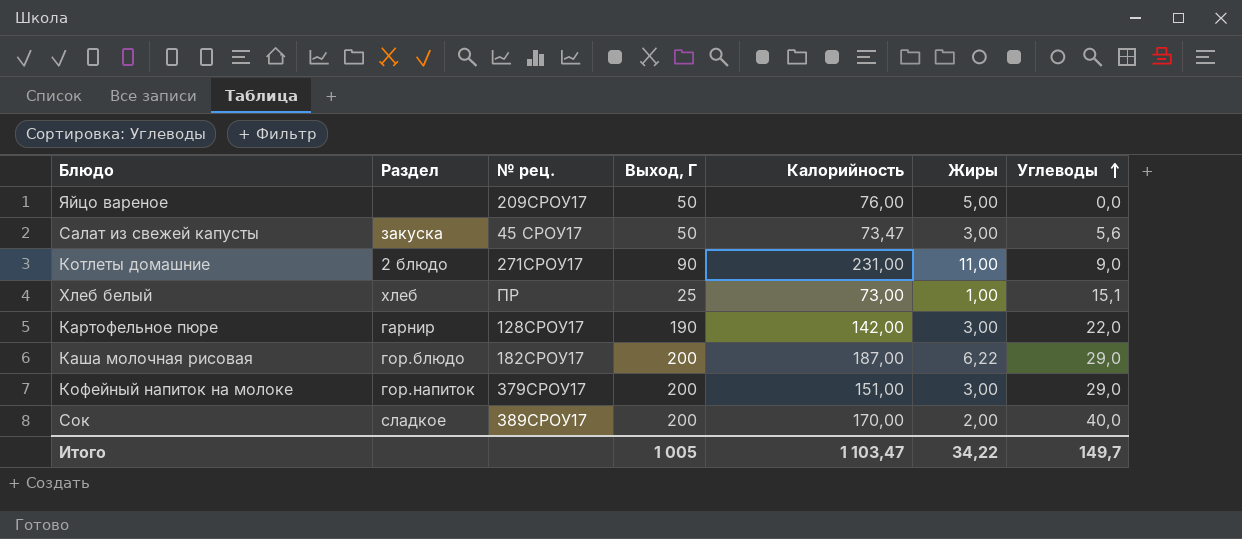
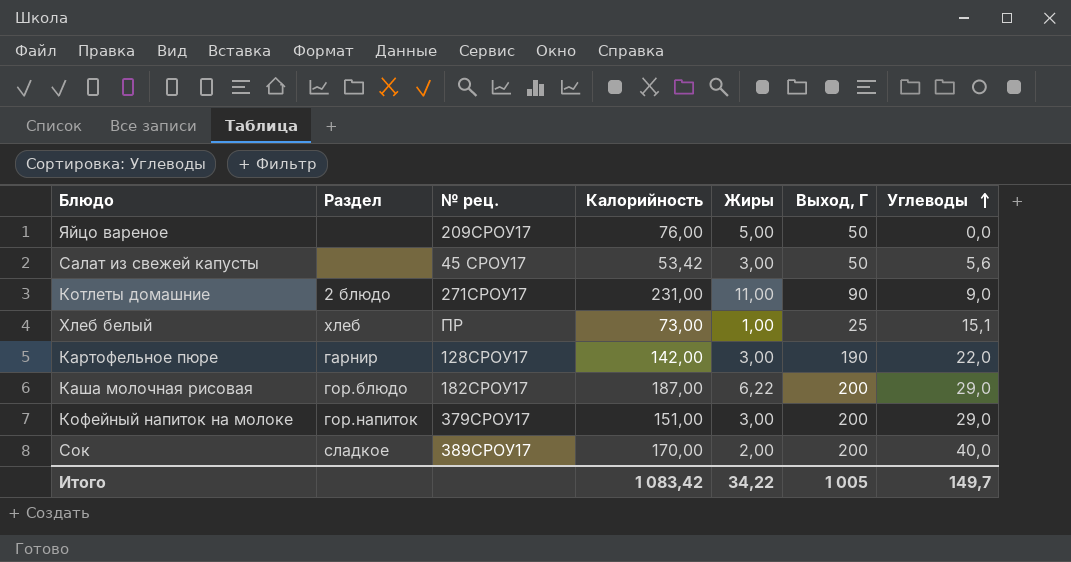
column Выход, Г | position: 4 -> 6
Салат из свежей капусты | Раздел: закуска -> none
Салат из свежей капусты | Калорийность: 73,47 -> 53,42
Итого | Калорийность: 1 103,47 -> 1 083,42

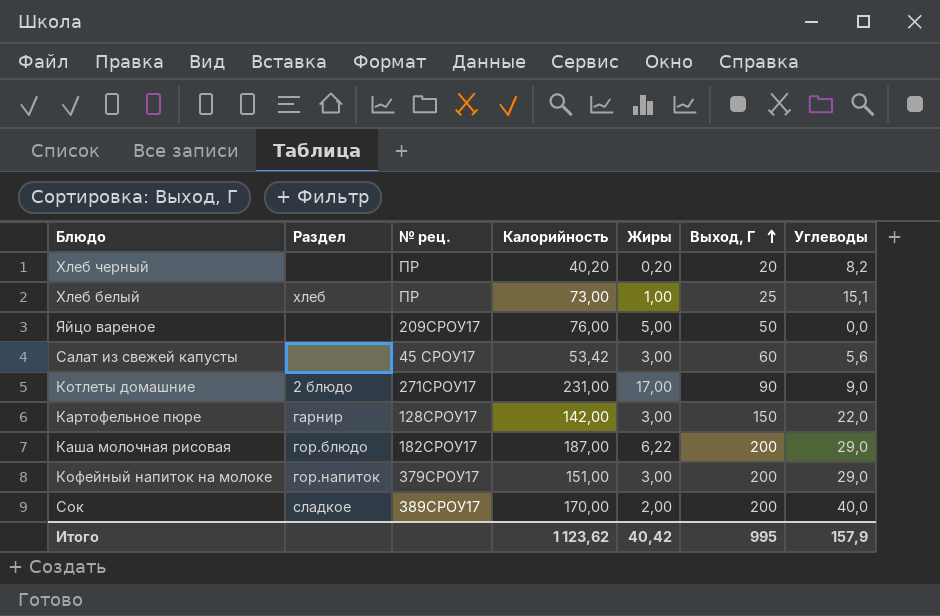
row order: Углеводы ascending -> Выход, Г ascending
row Хлеб черный: none -> none | ПР | 40,20 | 0,20 | 20 | 8,2
Салат из свежей капусты | Выход, Г: 50 -> 60
Котлеты домашние | Жиры: 11,00 -> 17,00
Картофельное пюре | Выход, Г: 190 -> 150
Итого | Калорийность: 1 083,42 -> 1 123,62
Итого | Жиры: 34,22 -> 40,42
Итого | Выход, Г: 1 005 -> 995
Итого | Углеводы: 149,7 -> 157,9

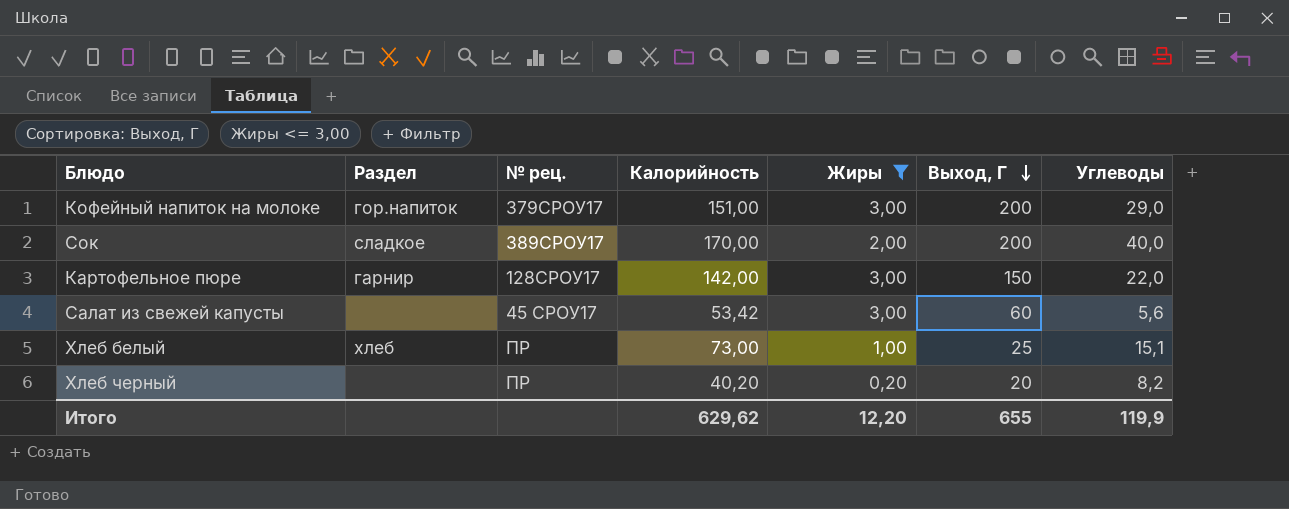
filter: none -> Жиры <= 3,00
row order: Выход, Г ascending -> Выход, Г descending
Итого | Калорийность: 1 123,62 -> 629,62
Итого | Жиры: 40,42 -> 12,20
Итого | Выход, Г: 995 -> 655
Итого | Углеводы: 157,9 -> 119,9

